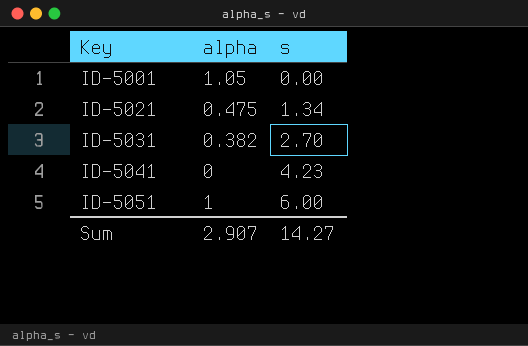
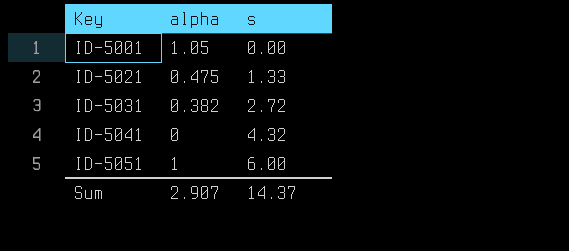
ID-5021 | s: 1.34 -> 1.33
ID-5031 | s: 2.70 -> 2.72
ID-5041 | s: 4.23 -> 4.32
Sum | s: 14.27 -> 14.37

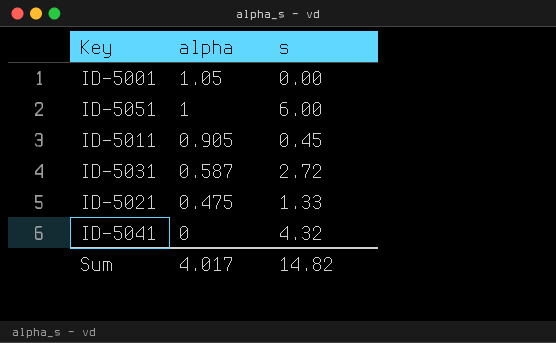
row order: Key ascending -> alpha descending
row ID-5011: none -> 0.905 | 0.45
ID-5031 | alpha: 0.382 -> 0.587
Sum | alpha: 2.907 -> 4.017
Sum | s: 14.37 -> 14.82

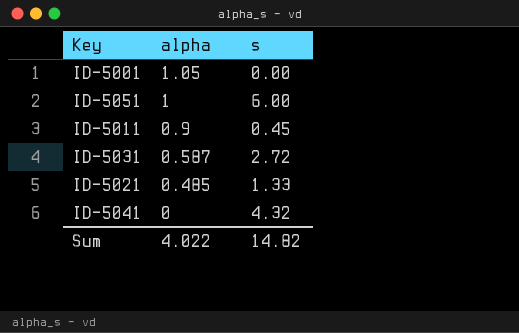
ID-5011 | alpha: 0.905 -> 0.9
ID-5021 | alpha: 0.475 -> 0.485
Sum | alpha: 4.017 -> 4.022

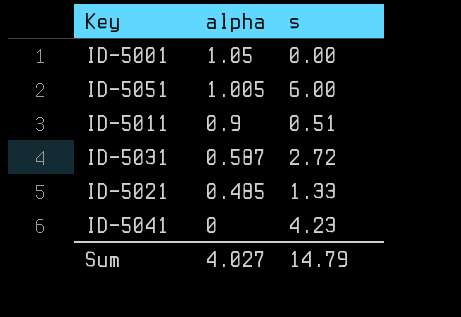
ID-5051 | alpha: 1 -> 1.005
ID-5011 | s: 0.45 -> 0.51
ID-5041 | s: 4.32 -> 4.23
Sum | alpha: 4.022 -> 4.027
Sum | s: 14.82 -> 14.79

